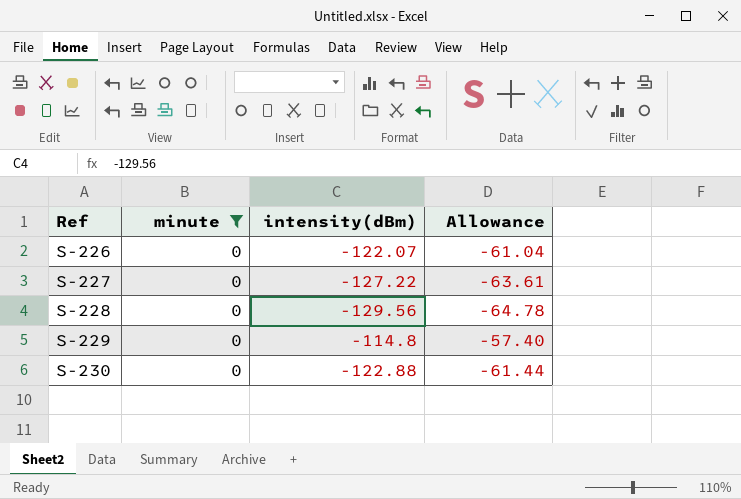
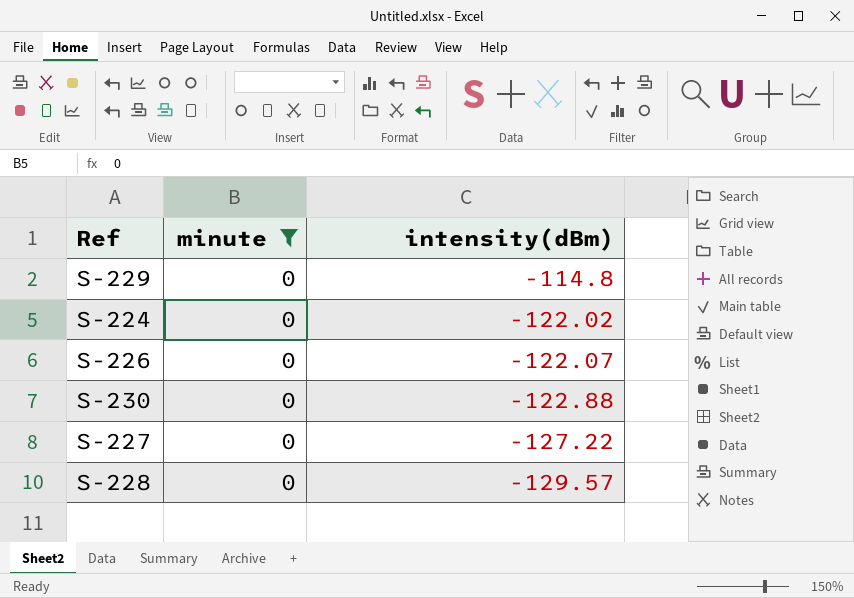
row order: Ref ascending -> intensity(dBm) descending
column Allowance | formula: [intensity(dBm)] * 0.5 -> none
row S-224: none -> 0 | -122.02
S-228 | intensity(dBm): -129.56 -> -129.57

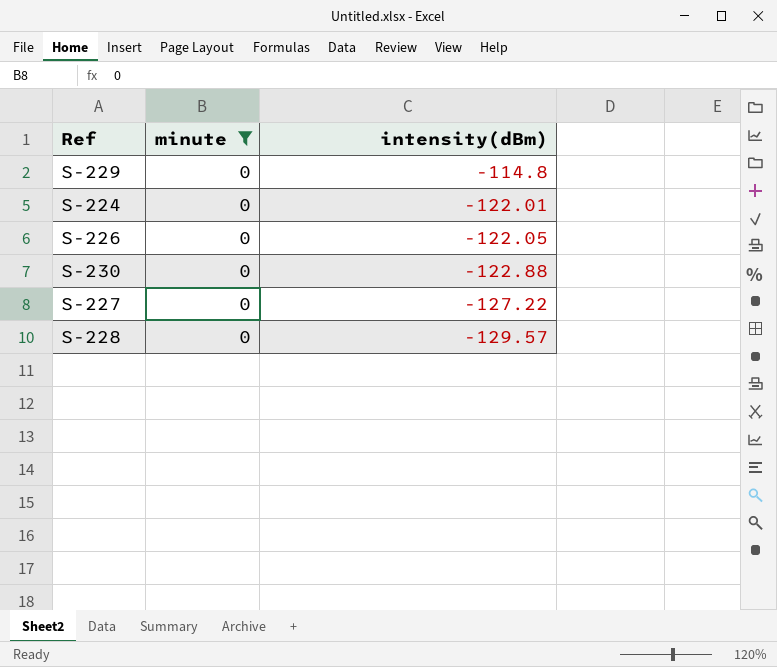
S-224 | intensity(dBm): -122.02 -> -122.01
S-226 | intensity(dBm): -122.07 -> -122.05

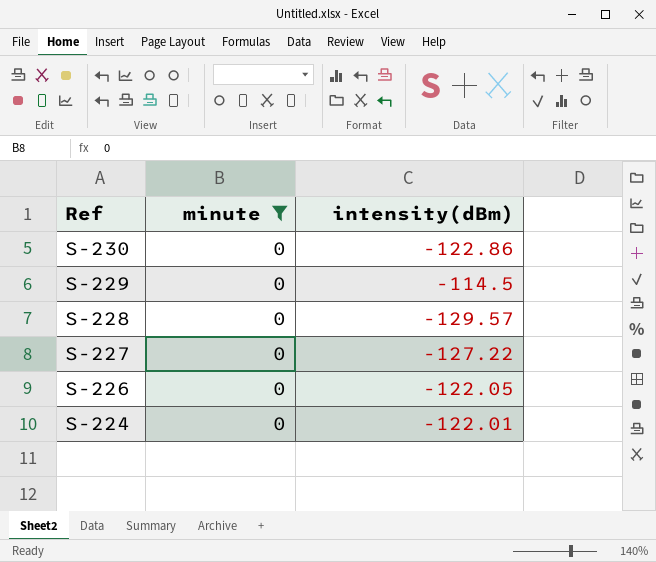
row order: intensity(dBm) descending -> Ref descending
S-230 | intensity(dBm): -122.88 -> -122.86
S-229 | intensity(dBm): -114.8 -> -114.5

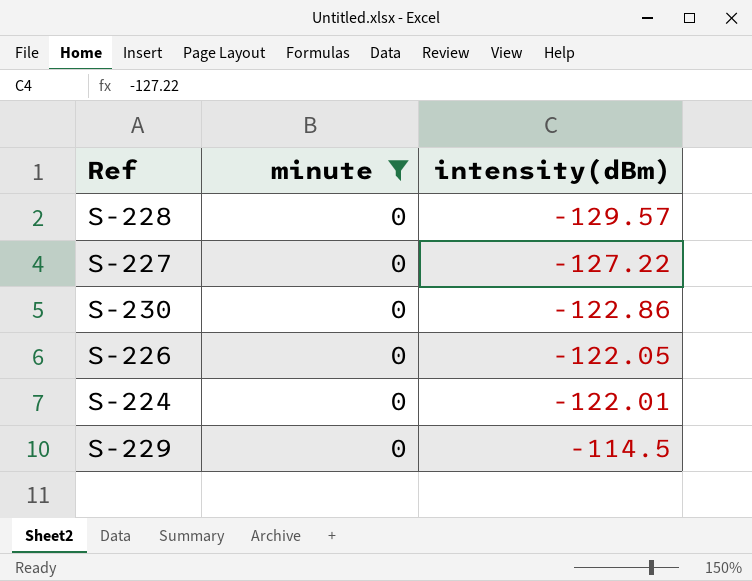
row order: Ref descending -> intensity(dBm) ascending

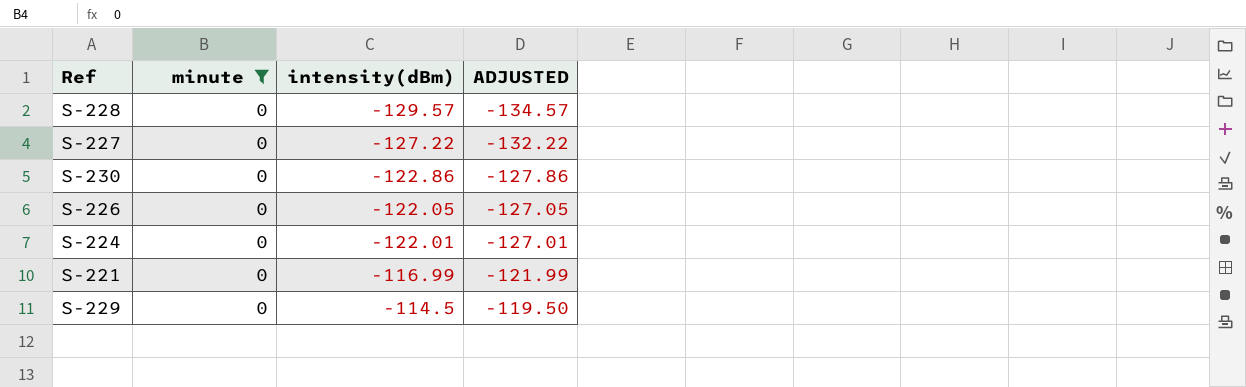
column ADJUSTED | formula: none -> [intensity(dBm)] - 5
row S-221: none -> 0 | -116.99 | -121.99

